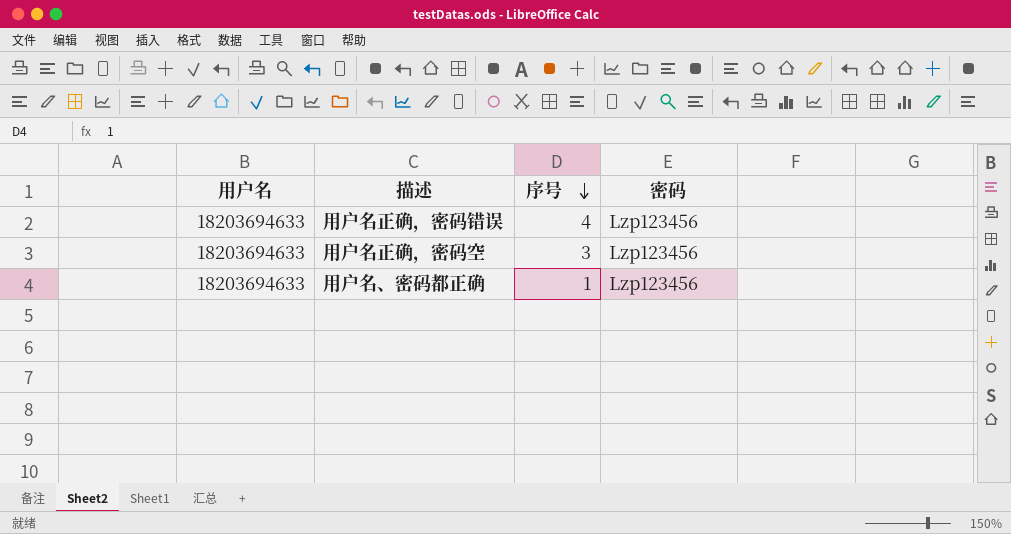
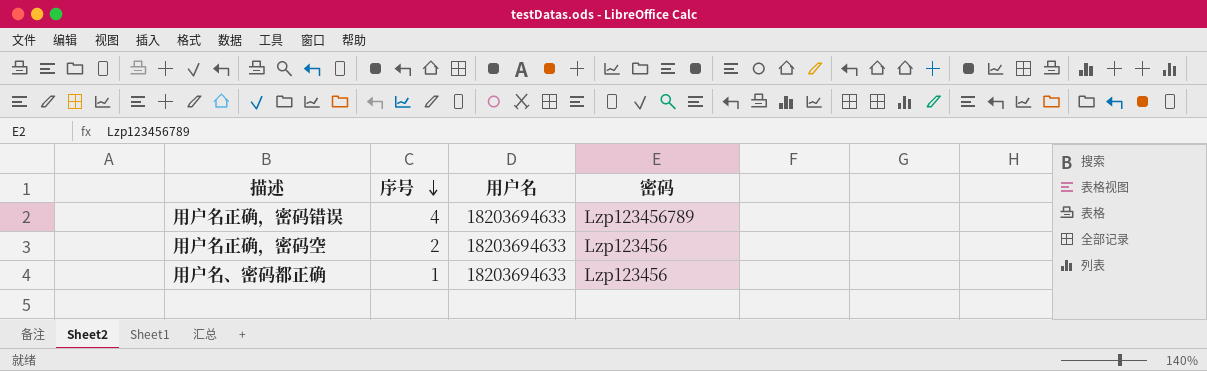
column 用户名 | position: 1 -> 3
用户名正确，密码错误 | 密码: Lzp123456 -> Lzp123456789
用户名正确，密码空 | 序号: 3 -> 2

